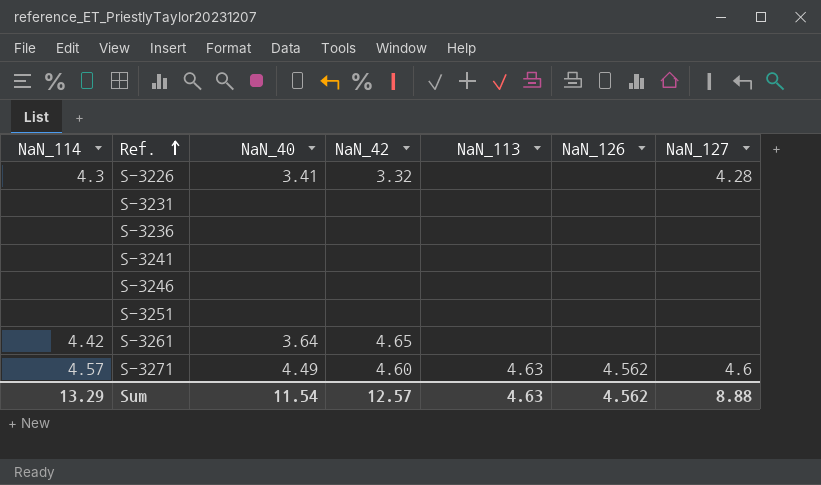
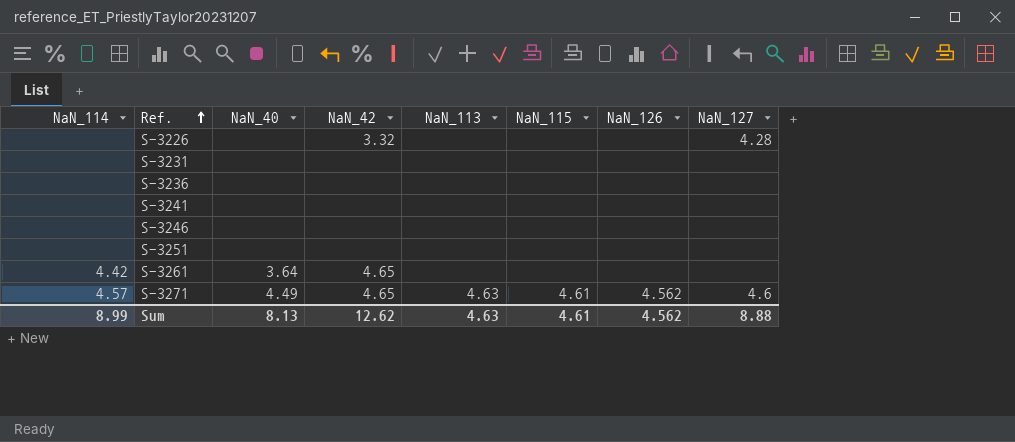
column NaN_115 | position: none -> 6
S-3226 | NaN_114: 4.3 -> none
S-3226 | NaN_40: 3.41 -> none
S-3271 | NaN_42: 4.60 -> 4.65
Sum | NaN_114: 13.29 -> 8.99
Sum | NaN_40: 11.54 -> 8.13
Sum | NaN_42: 12.57 -> 12.62

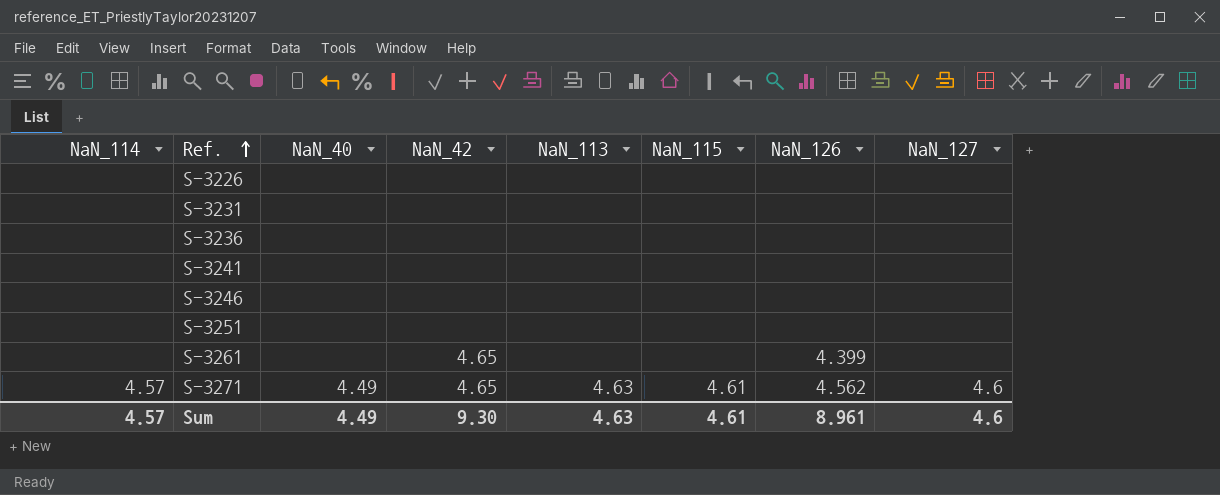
S-3226 | NaN_42: 3.32 -> none
S-3226 | NaN_127: 4.28 -> none
S-3261 | NaN_114: 4.42 -> none
S-3261 | NaN_40: 3.64 -> none
S-3261 | NaN_126: none -> 4.399
Sum | NaN_114: 8.99 -> 4.57
Sum | NaN_40: 8.13 -> 4.49
Sum | NaN_42: 12.62 -> 9.30
Sum | NaN_126: 4.562 -> 8.961
Sum | NaN_127: 8.88 -> 4.6

